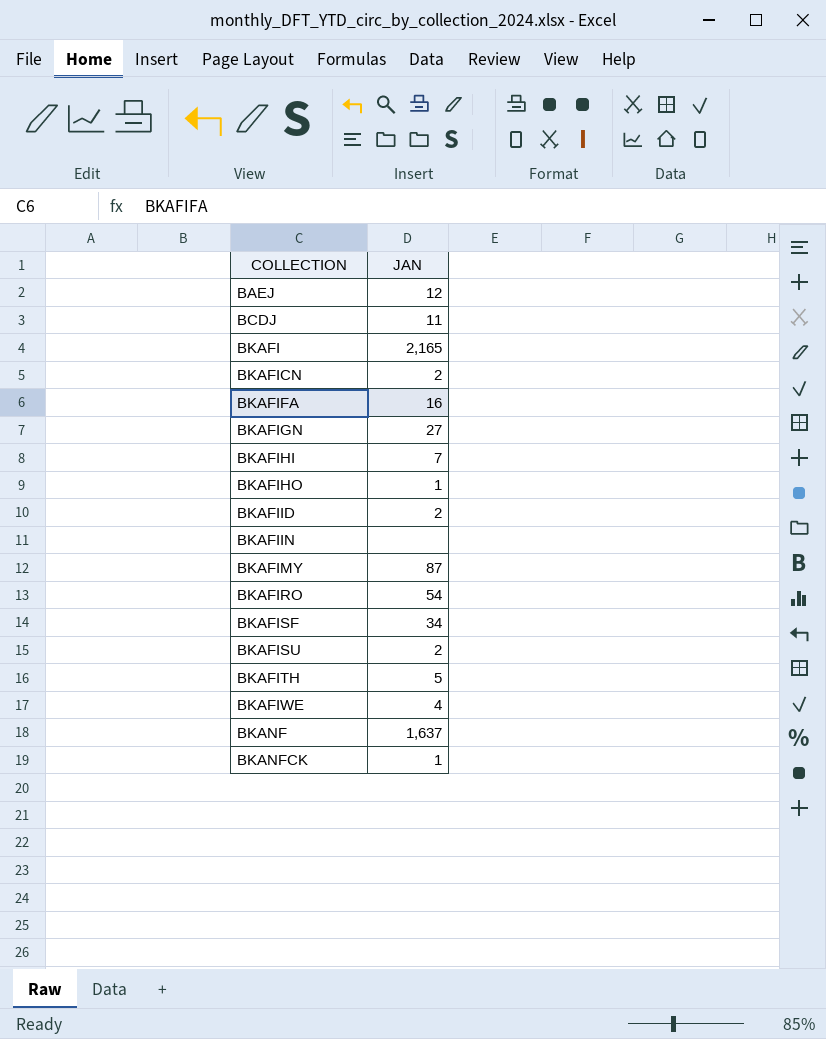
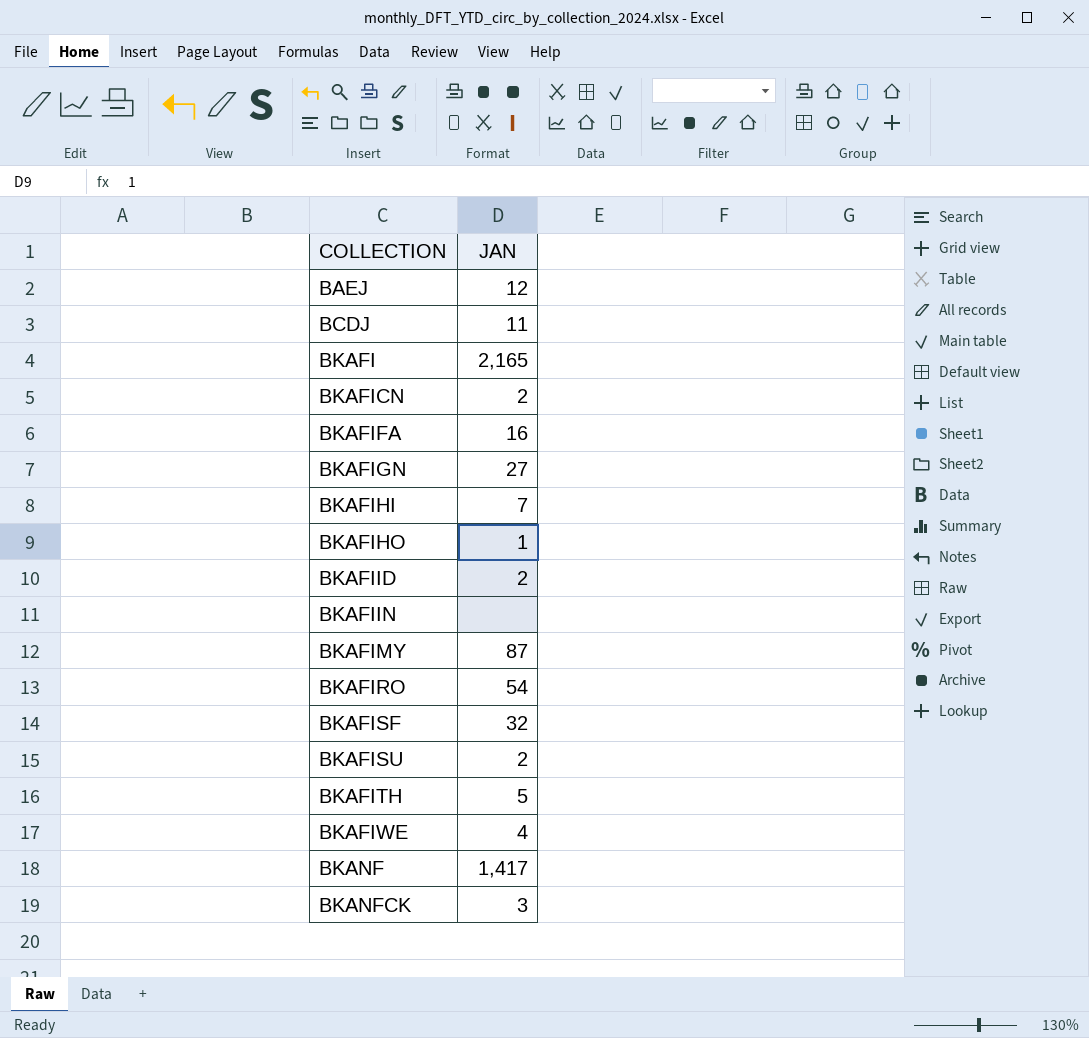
BKAFISF | JAN: 34 -> 32
BKANF | JAN: 1,637 -> 1,417
BKANFCK | JAN: 1 -> 3

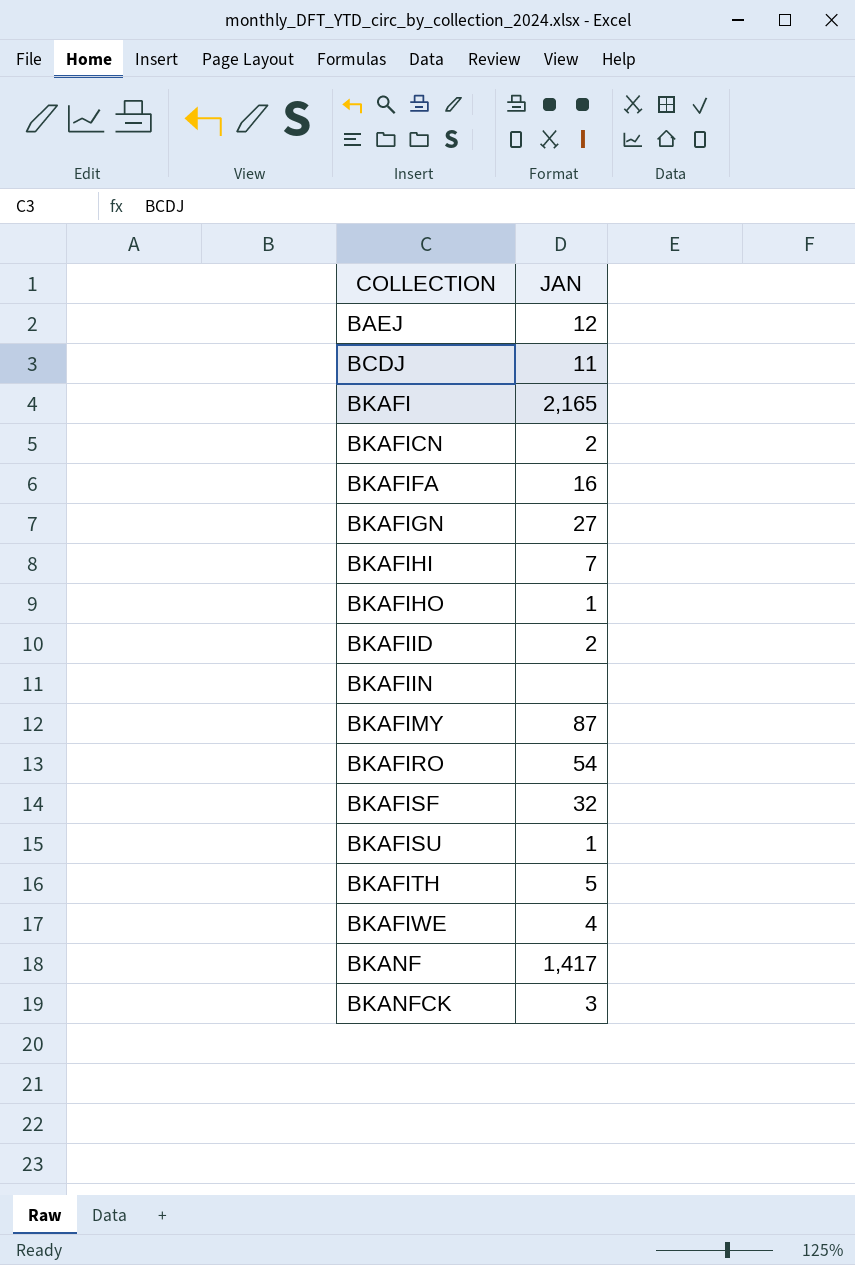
BKAFISU | JAN: 2 -> 1

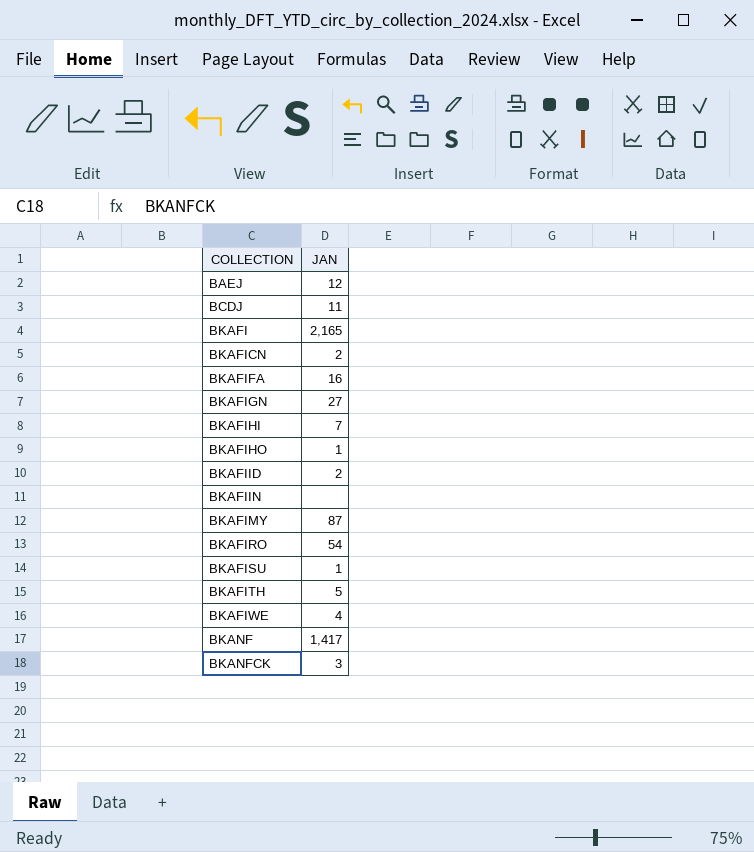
row BKAFISF: 32 -> none

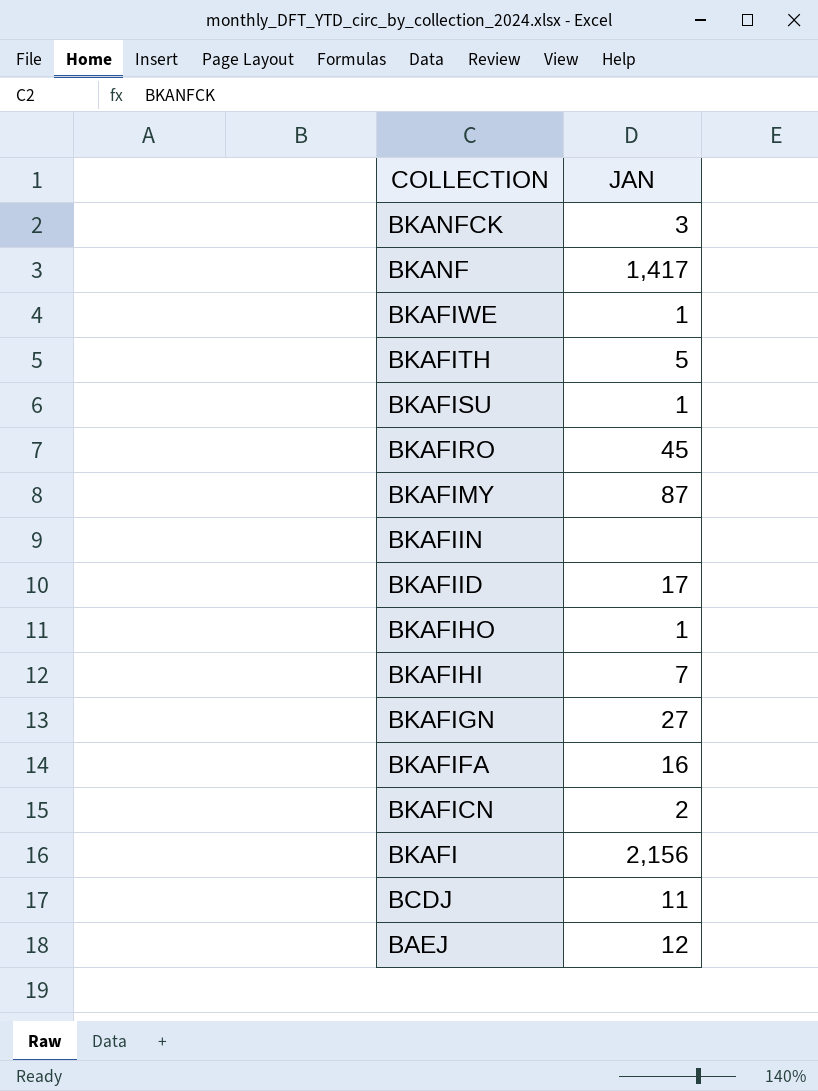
row order: COLLECTION ascending -> COLLECTION descending
BKAFIWE | JAN: 4 -> 1
BKAFIRO | JAN: 54 -> 45
BKAFIID | JAN: 2 -> 17
BKAFI | JAN: 2,165 -> 2,156

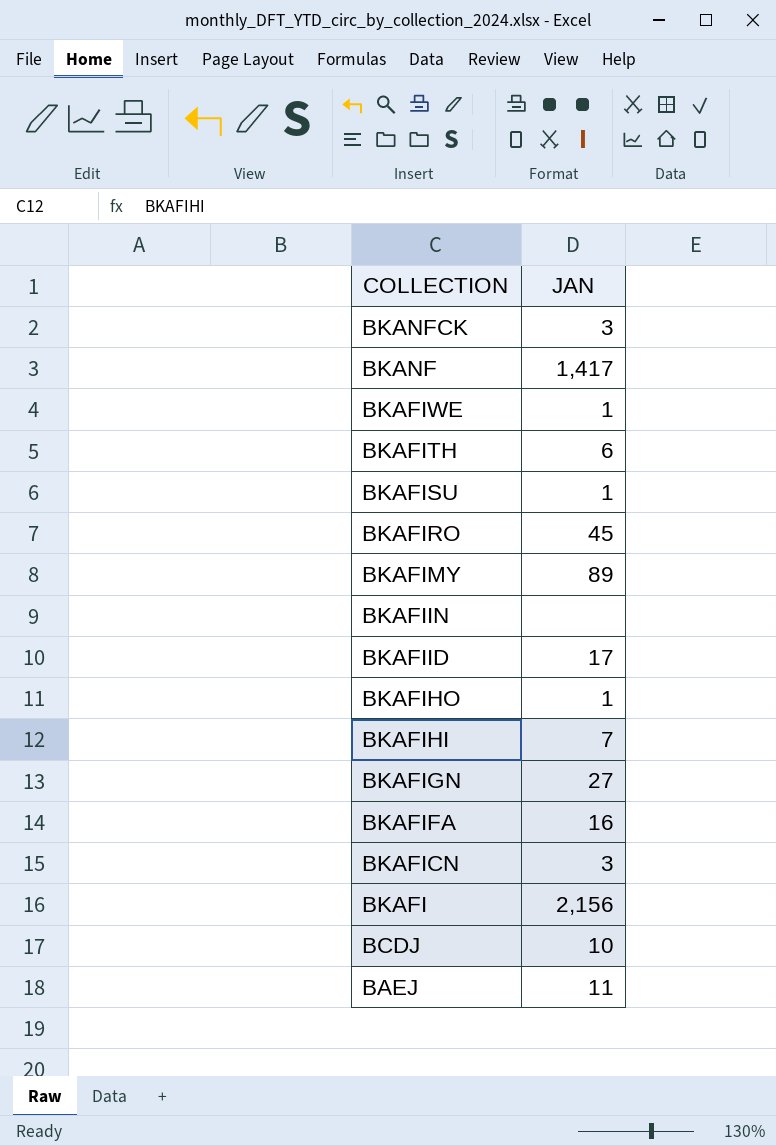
BKAFITH | JAN: 5 -> 6
BKAFIMY | JAN: 87 -> 89
BKAFICN | JAN: 2 -> 3
BCDJ | JAN: 11 -> 10
BAEJ | JAN: 12 -> 11

